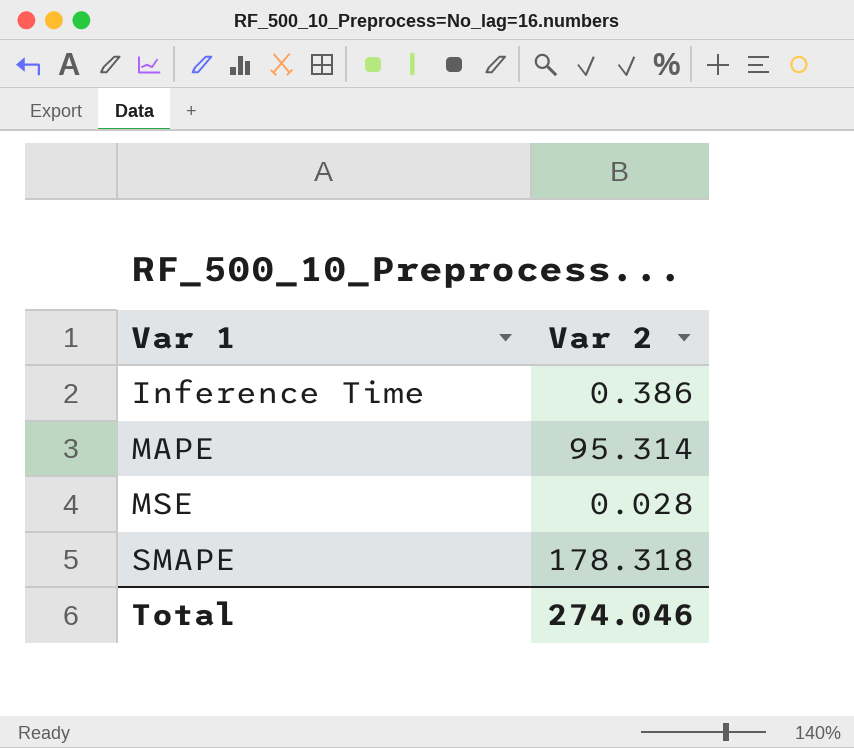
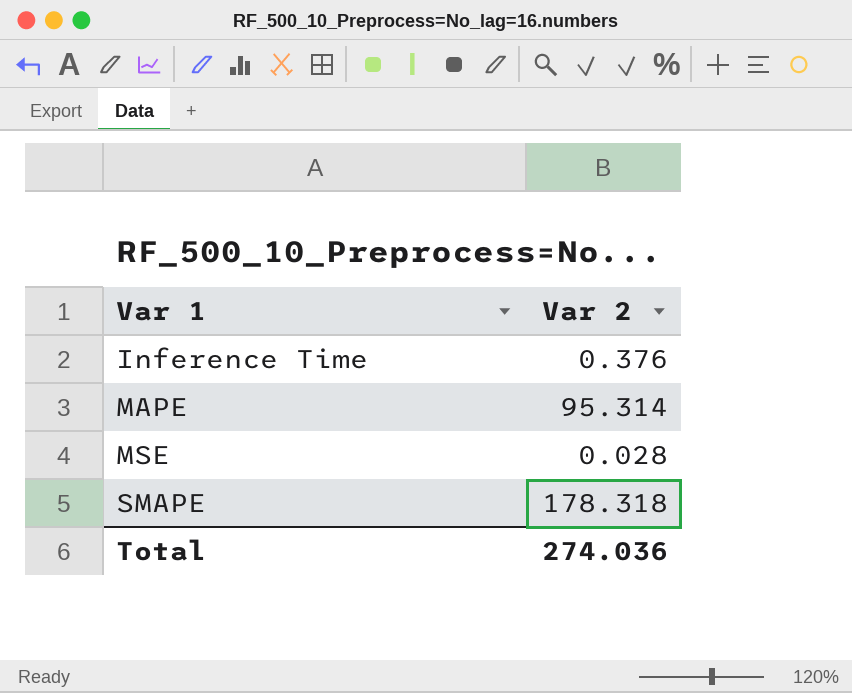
Inference Time | Var 2: 0.386 -> 0.376
Total | Var 2: 274.046 -> 274.036

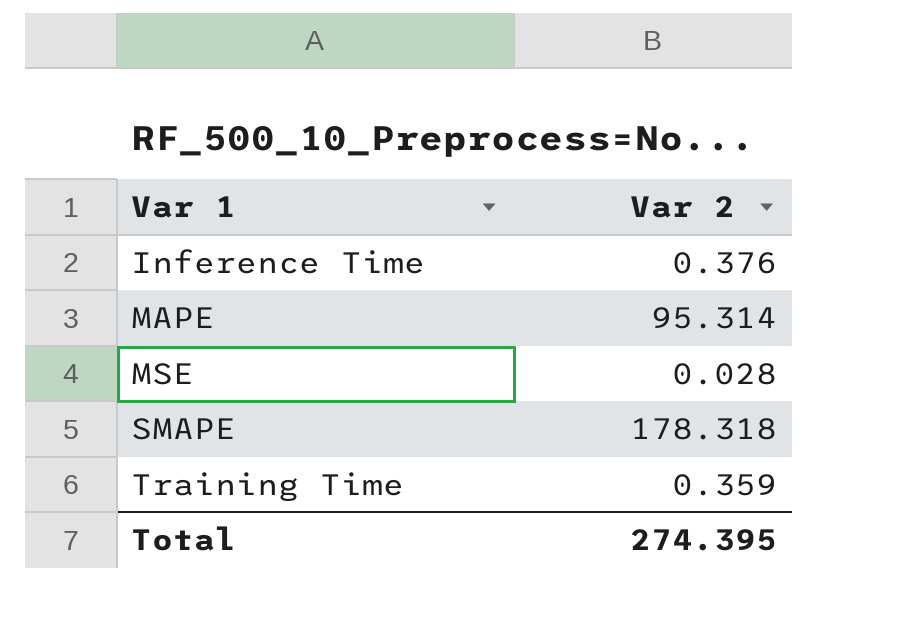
row Training Time: none -> 0.359
Total | Var 2: 274.036 -> 274.395

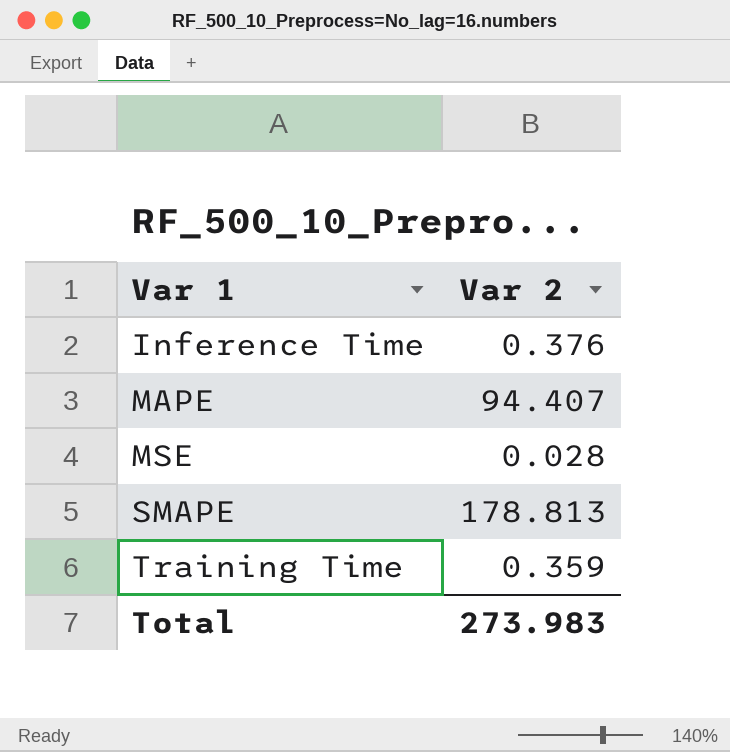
MAPE | Var 2: 95.314 -> 94.407
SMAPE | Var 2: 178.318 -> 178.813
Total | Var 2: 274.395 -> 273.983

